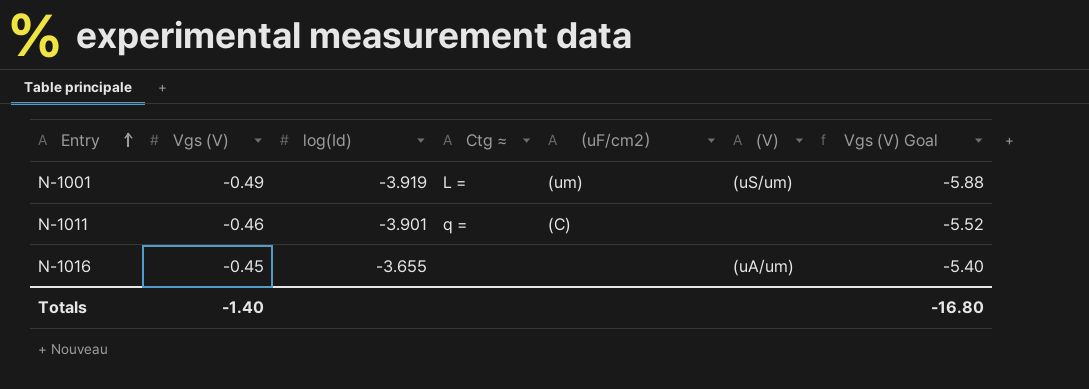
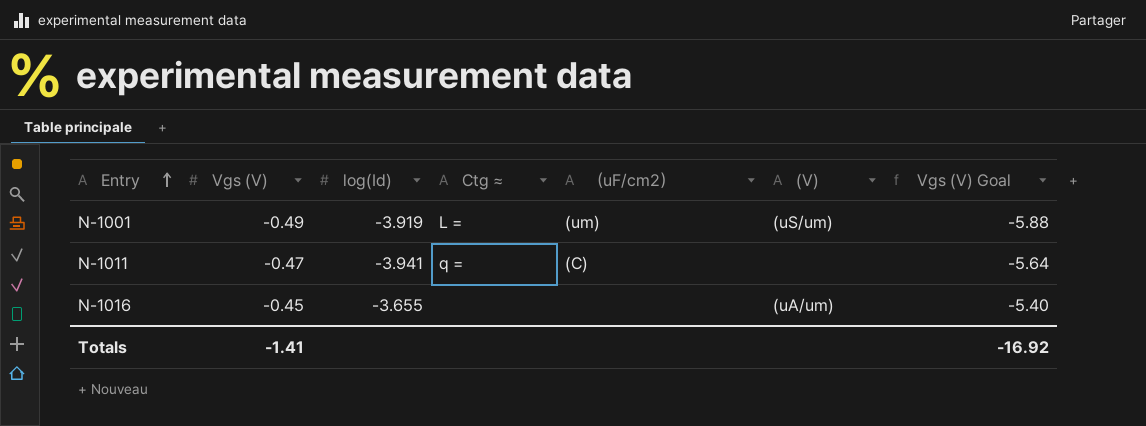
N-1011 | Vgs (V): -0.46 -> -0.47
N-1011 | log(Id): -3.901 -> -3.941
N-1011 | Vgs (V) Goal: -5.52 -> -5.64
Totals | Vgs (V): -1.40 -> -1.41
Totals | Vgs (V) Goal: -16.80 -> -16.92

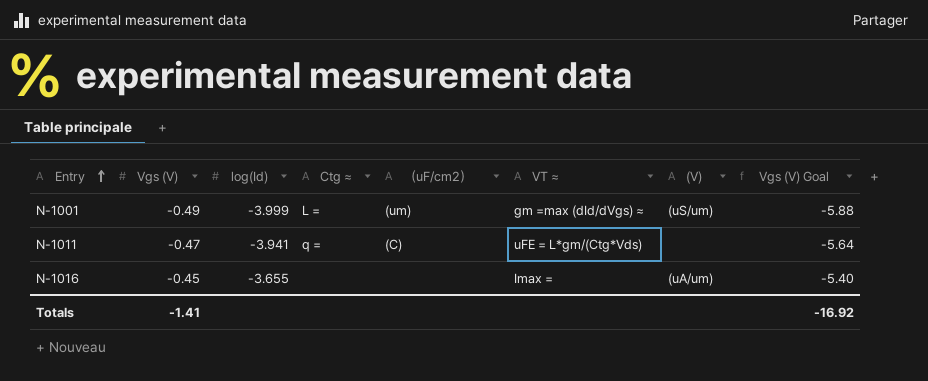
column VT ≈ | position: none -> 6
N-1001 | log(Id): -3.919 -> -3.999

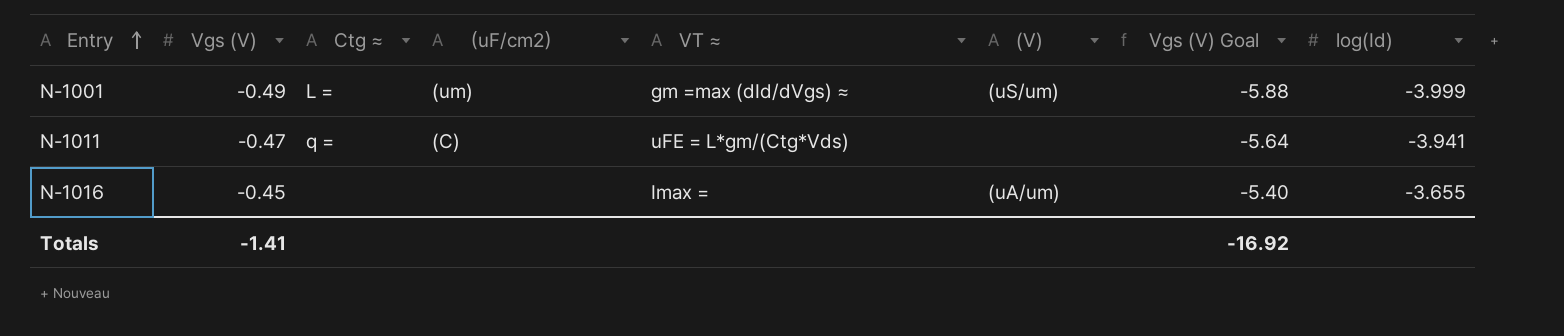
column log(Id) | position: 3 -> 8

